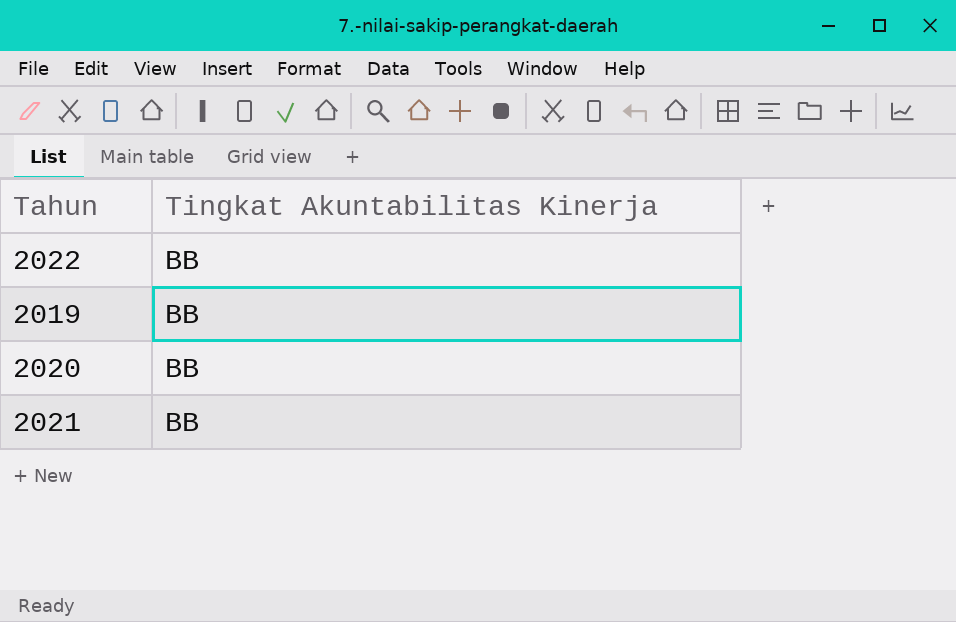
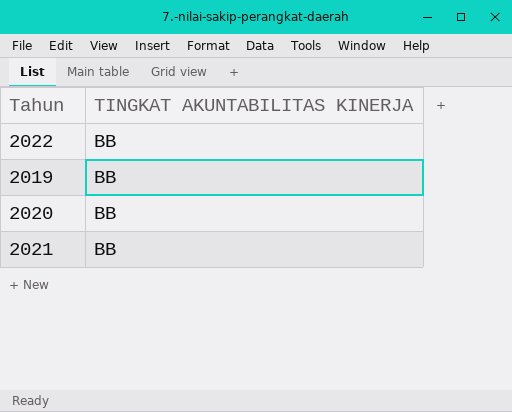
column name: Tingkat Akuntabilitas Kinerja -> TINGKAT AKUNTABILITAS KINERJA

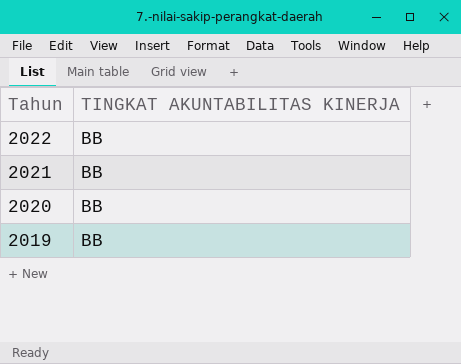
row order: none -> Tahun descending

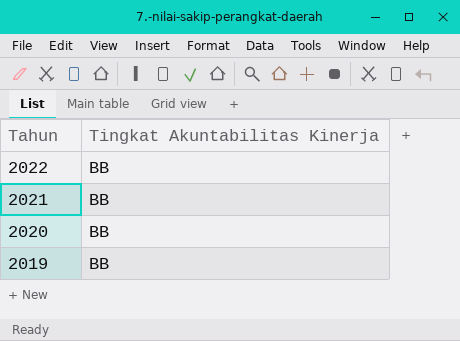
column name: TINGKAT AKUNTABILITAS KINERJA -> Tingkat Akuntabilitas Kinerja

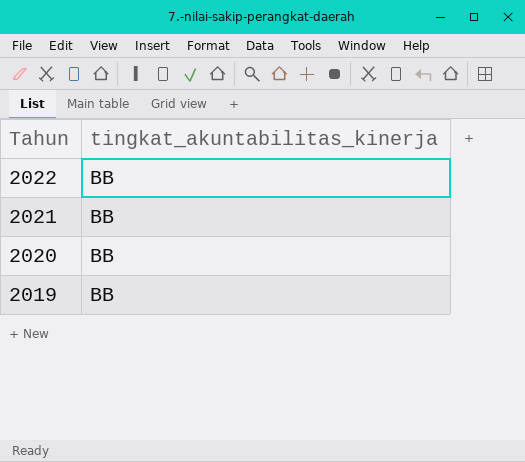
column name: Tingkat Akuntabilitas Kinerja -> tingkat_akuntabilitas_kinerja

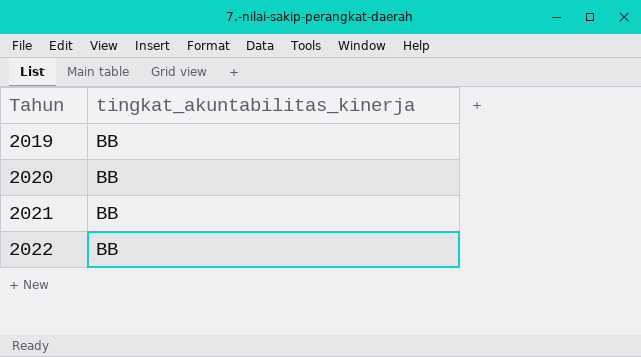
row order: Tahun descending -> Tahun ascending

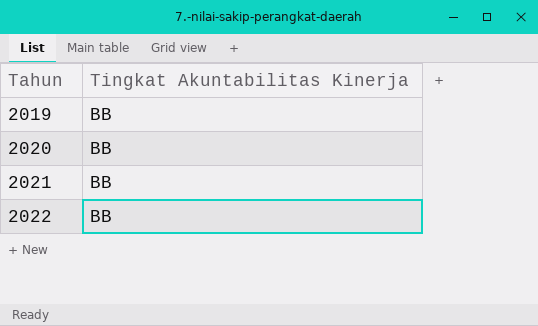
column name: tingkat_akuntabilitas_kinerja -> Tingkat Akuntabilitas Kinerja

